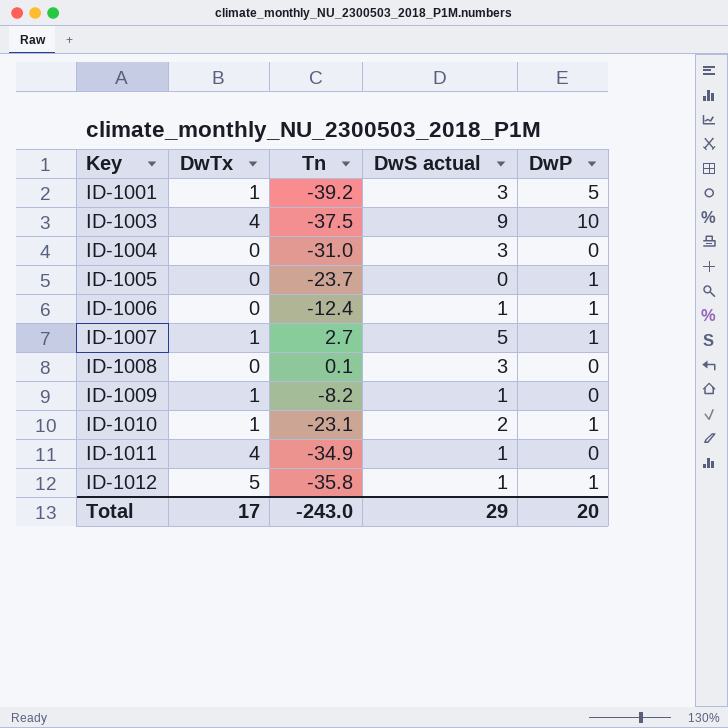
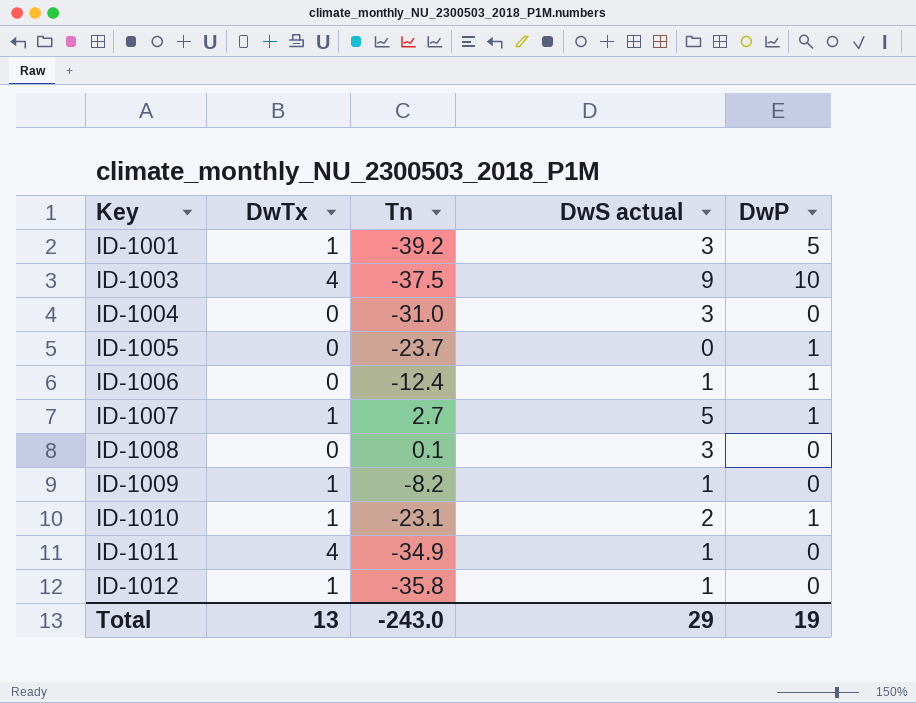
ID-1012 | DwTx: 5 -> 1
ID-1012 | DwP: 1 -> 0
Total | DwTx: 17 -> 13
Total | DwP: 20 -> 19

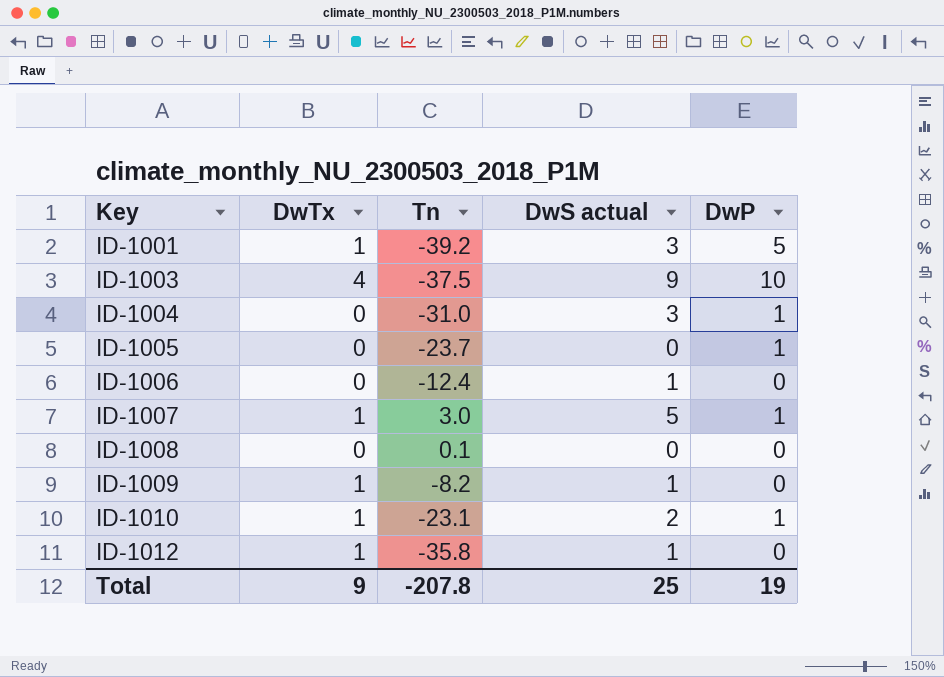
row ID-1011: 4 | -34.9 | 1 | 0 -> none
ID-1004 | DwP: 0 -> 1
ID-1006 | DwP: 1 -> 0
ID-1007 | Tn: 2.7 -> 3.0
ID-1008 | DwS actual: 3 -> 0
Total | DwTx: 13 -> 9
Total | Tn: -243.0 -> -207.8
Total | DwS actual: 29 -> 25

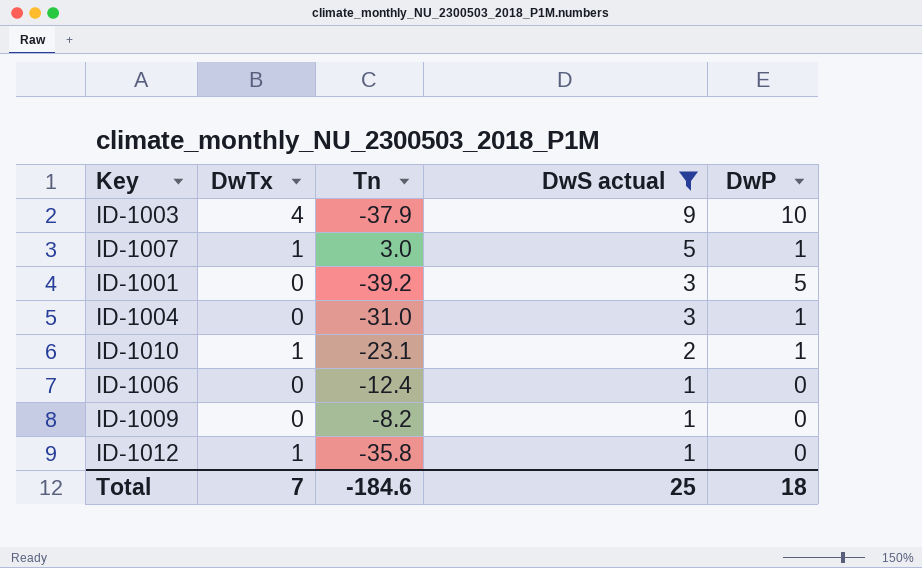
filter: none -> DwS actual != 0
row order: Key ascending -> DwS actual descending
ID-1003 | Tn: -37.5 -> -37.9
ID-1001 | DwTx: 1 -> 0
ID-1009 | DwTx: 1 -> 0
Total | DwTx: 9 -> 7
Total | Tn: -207.8 -> -184.6
Total | DwP: 19 -> 18

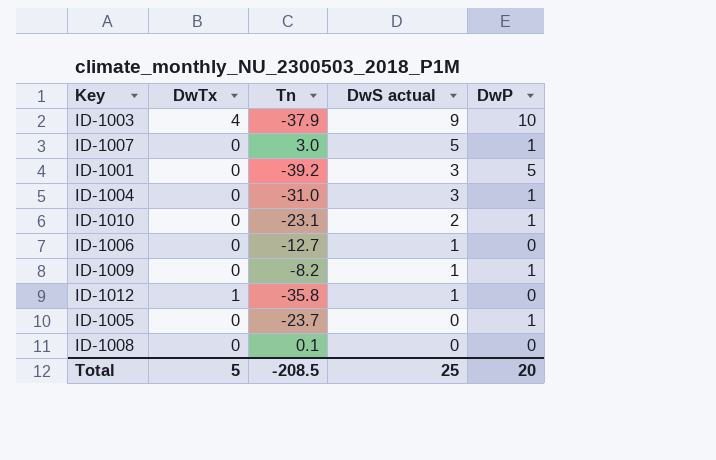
filter: DwS actual != 0 -> none
ID-1007 | DwTx: 1 -> 0
ID-1010 | DwTx: 1 -> 0
ID-1006 | Tn: -12.4 -> -12.7
ID-1009 | DwP: 0 -> 1
Total | DwTx: 7 -> 5
Total | Tn: -184.6 -> -208.5
Total | DwP: 18 -> 20

